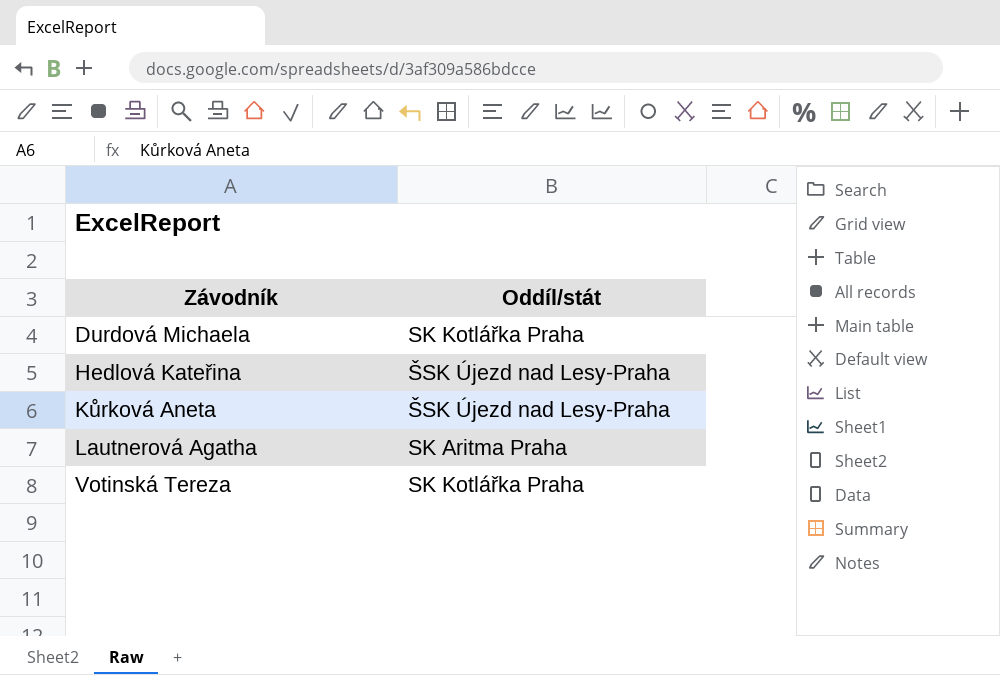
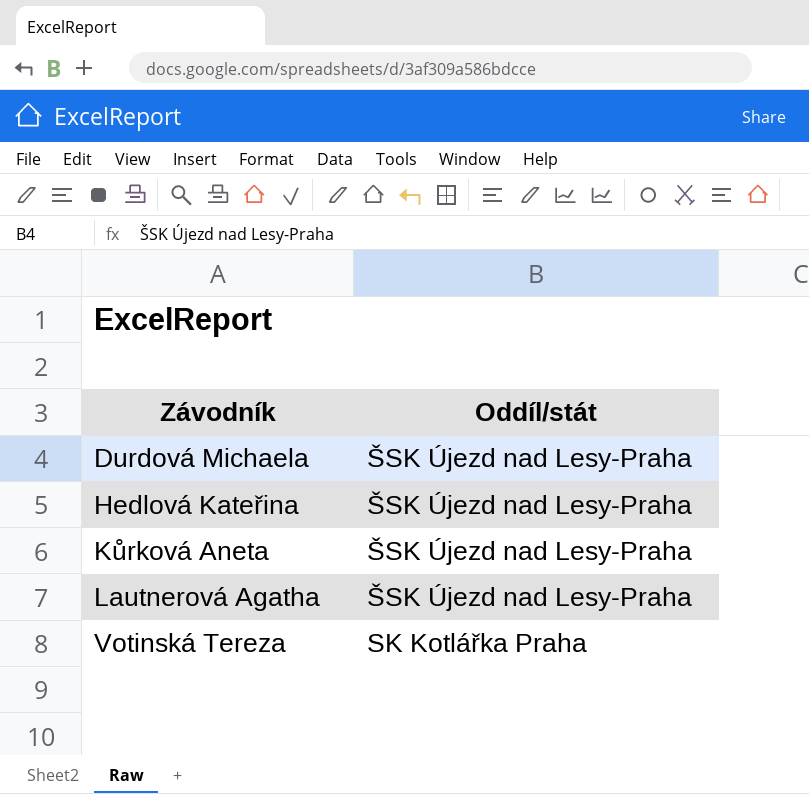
Durdová Michaela | Oddíl/stát: SK Kotlářka Praha -> ŠSK Újezd nad Lesy-Praha
Lautnerová Agatha | Oddíl/stát: SK Aritma Praha -> ŠSK Újezd nad Lesy-Praha

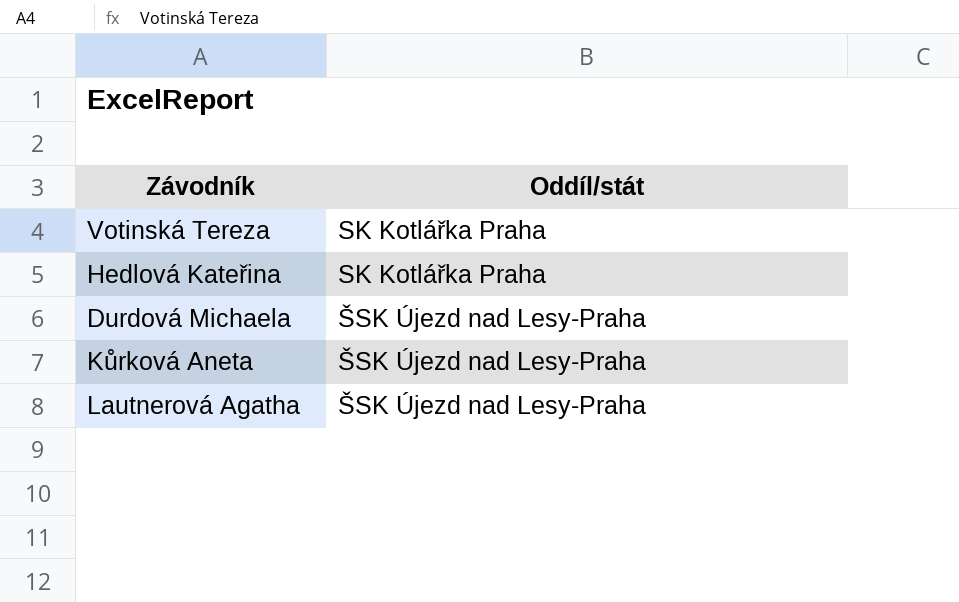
row order: Závodník ascending -> Oddíl/stát ascending
Hedlová Kateřina | Oddíl/stát: ŠSK Újezd nad Lesy-Praha -> SK Kotlářka Praha

